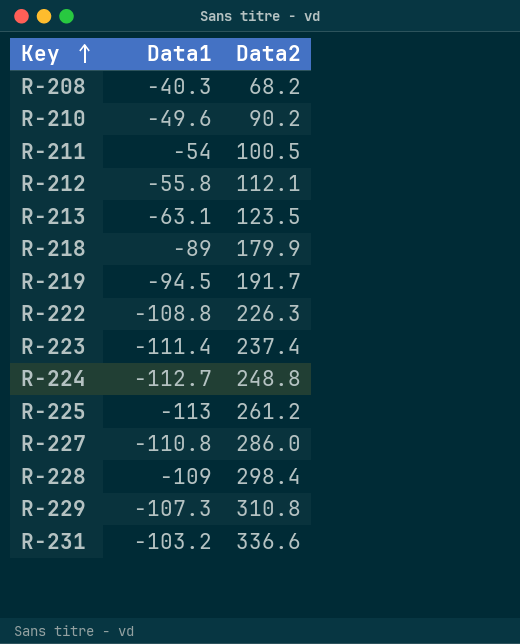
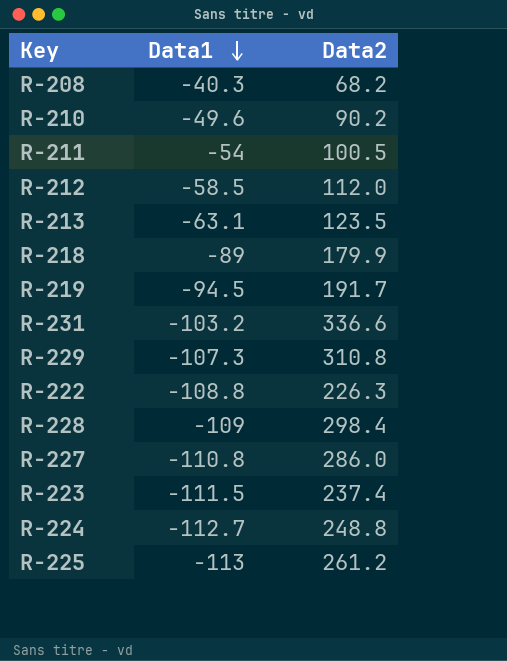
row order: Key ascending -> Data1 descending
R-212 | Data1: -55.8 -> -58.5
R-212 | Data2: 112.1 -> 112.0
R-223 | Data1: -111.4 -> -111.5

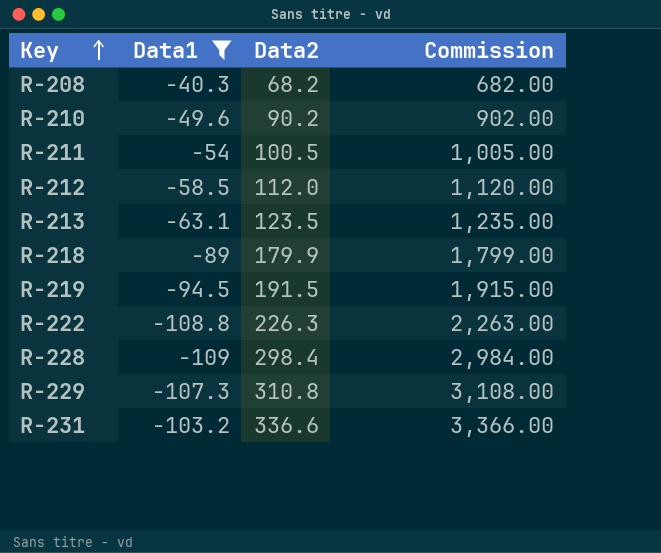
filter: none -> Data1 >= -109
row order: Data1 descending -> Key ascending
column Commission | formula: none -> [Data2] * 10
R-219 | Data2: 191.7 -> 191.5

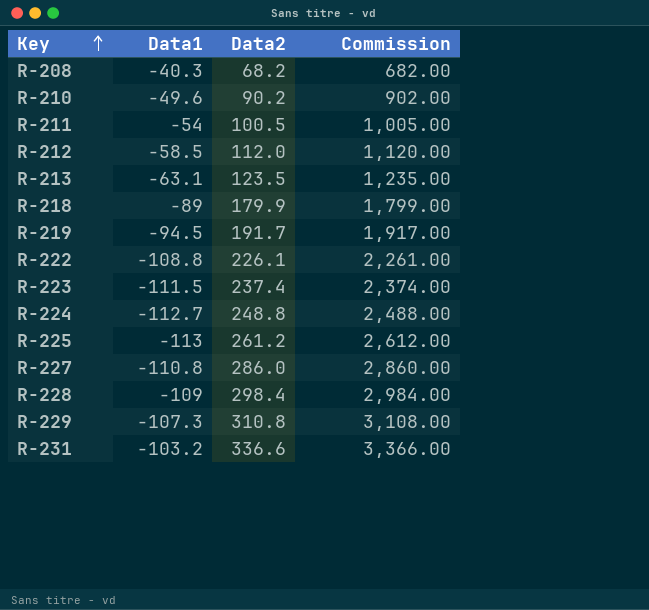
filter: Data1 >= -109 -> none
R-219 | Data2: 191.5 -> 191.7
R-219 | Commission: 1,915.00 -> 1,917.00
R-222 | Data2: 226.3 -> 226.1
R-222 | Commission: 2,263.00 -> 2,261.00

